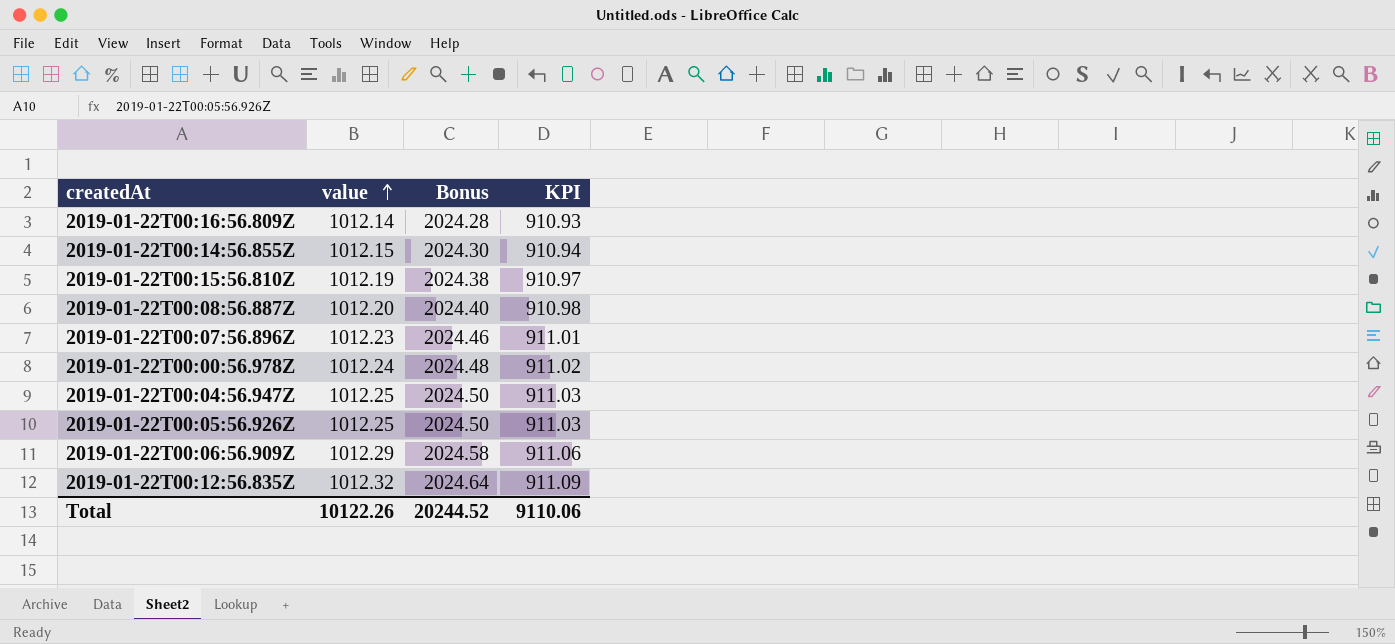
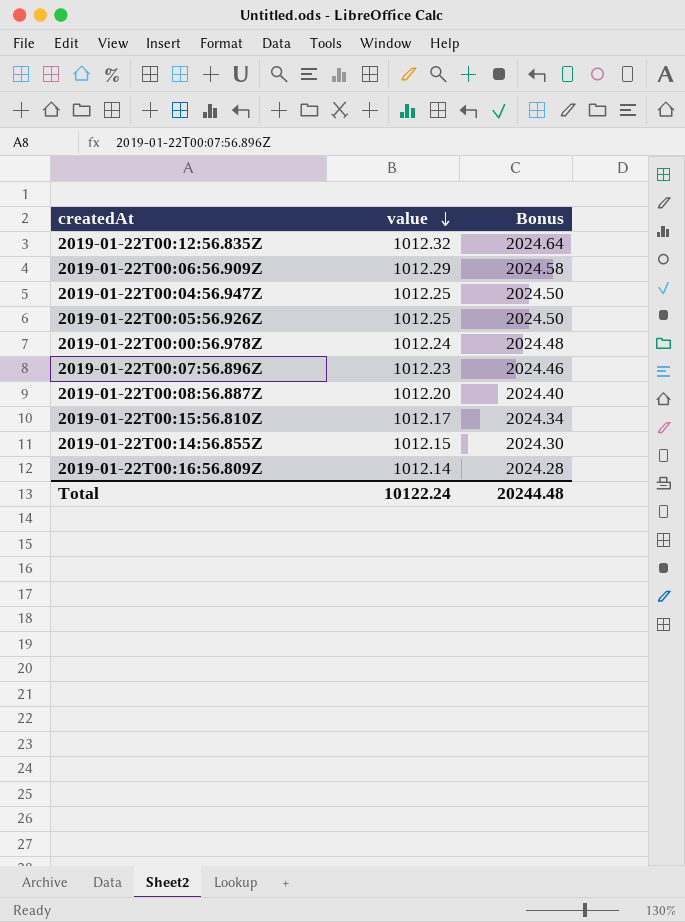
row order: value ascending -> value descending
column KPI | formula: [value] * 0.9 -> none
2019-01-22T00:15:56.810Z | value: 1012.19 -> 1012.17
2019-01-22T00:15:56.810Z | Bonus: 2024.38 -> 2024.34
Total | value: 10122.26 -> 10122.24
Total | Bonus: 20244.52 -> 20244.48

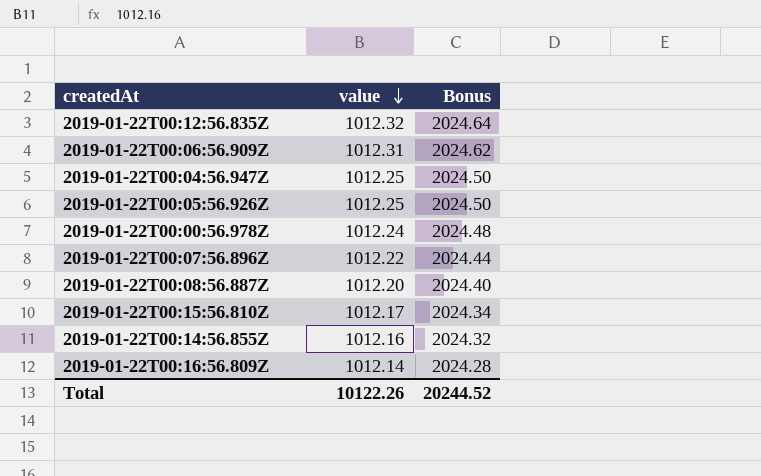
2019-01-22T00:06:56.909Z | value: 1012.29 -> 1012.31
2019-01-22T00:06:56.909Z | Bonus: 2024.58 -> 2024.62
2019-01-22T00:07:56.896Z | value: 1012.23 -> 1012.22
2019-01-22T00:07:56.896Z | Bonus: 2024.46 -> 2024.44
2019-01-22T00:14:56.855Z | value: 1012.15 -> 1012.16
2019-01-22T00:14:56.855Z | Bonus: 2024.30 -> 2024.32
Total | value: 10122.24 -> 10122.26
Total | Bonus: 20244.48 -> 20244.52

